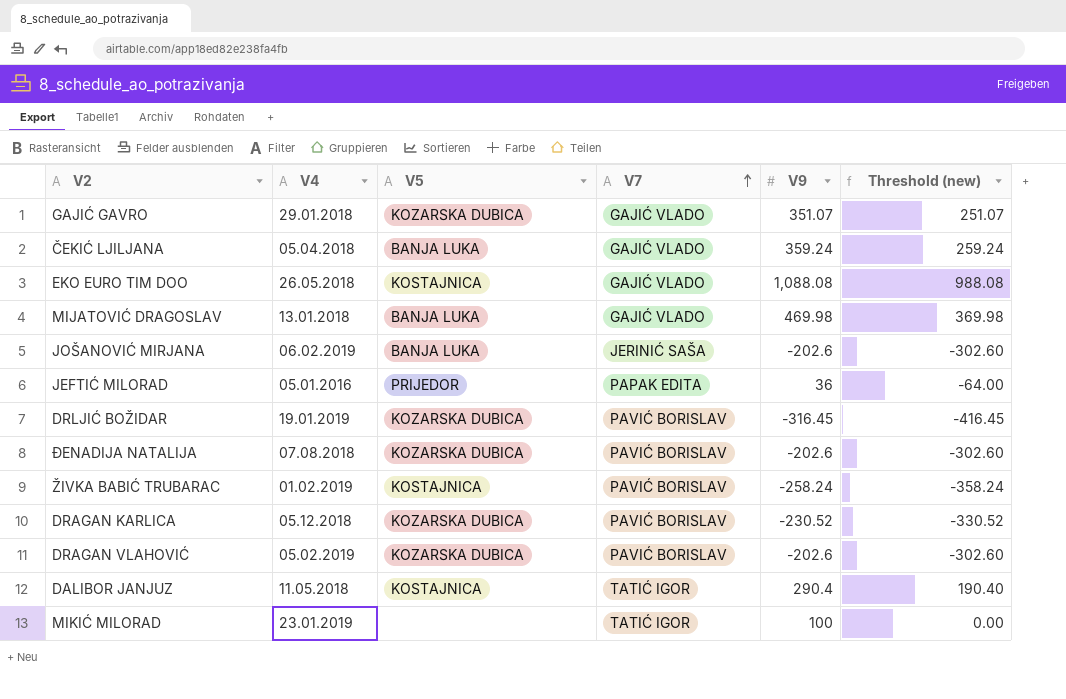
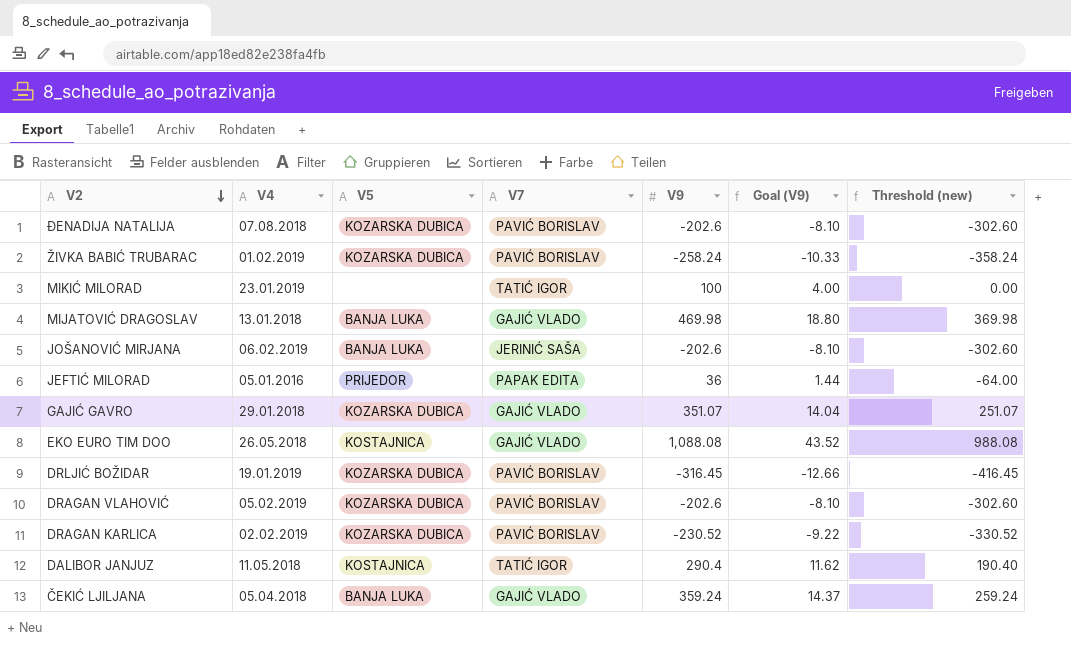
row order: V7 ascending -> V2 descending
column Goal (V9) | formula: none -> [V9] * 0.04
ŽIVKA BABIĆ TRUBARAC | V5: KOSTAJNICA -> KOZARSKA DUBICA
DRAGAN KARLICA | V4: 05.12.2018 -> 02.02.2019

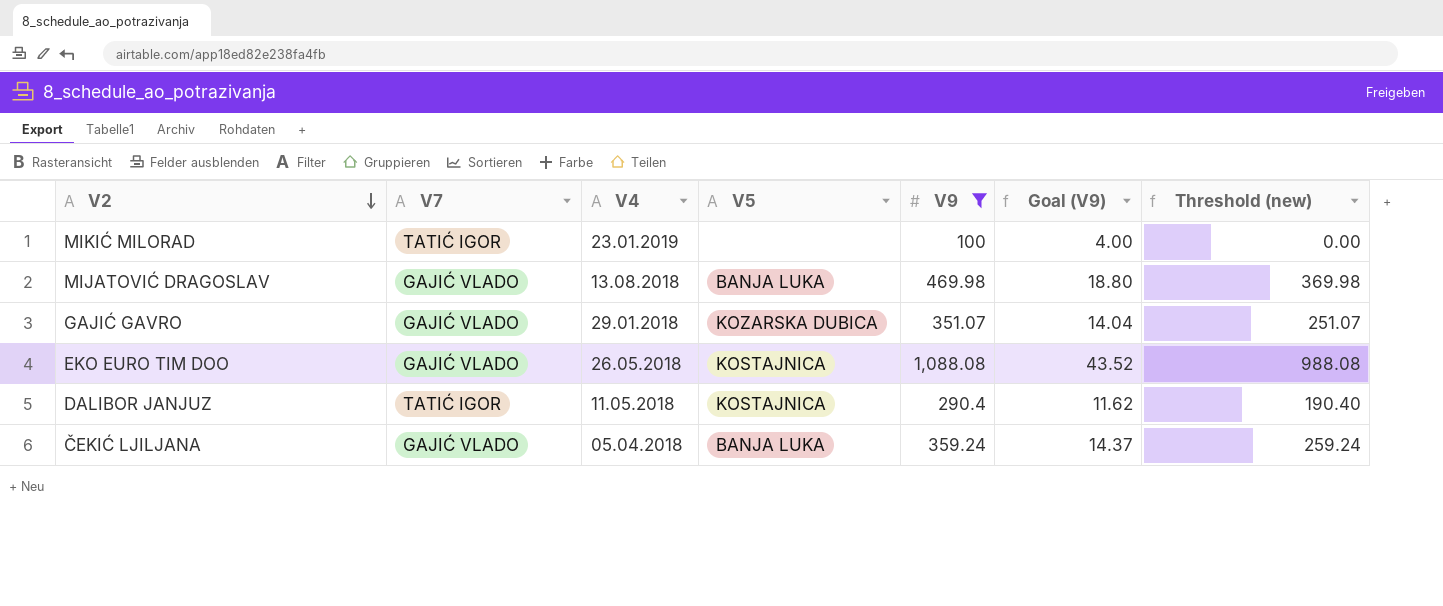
filter: none -> V9 >= 100
column V7 | position: 4 -> 2
MIJATOVIĆ DRAGOSLAV | V4: 13.01.2018 -> 13.08.2018

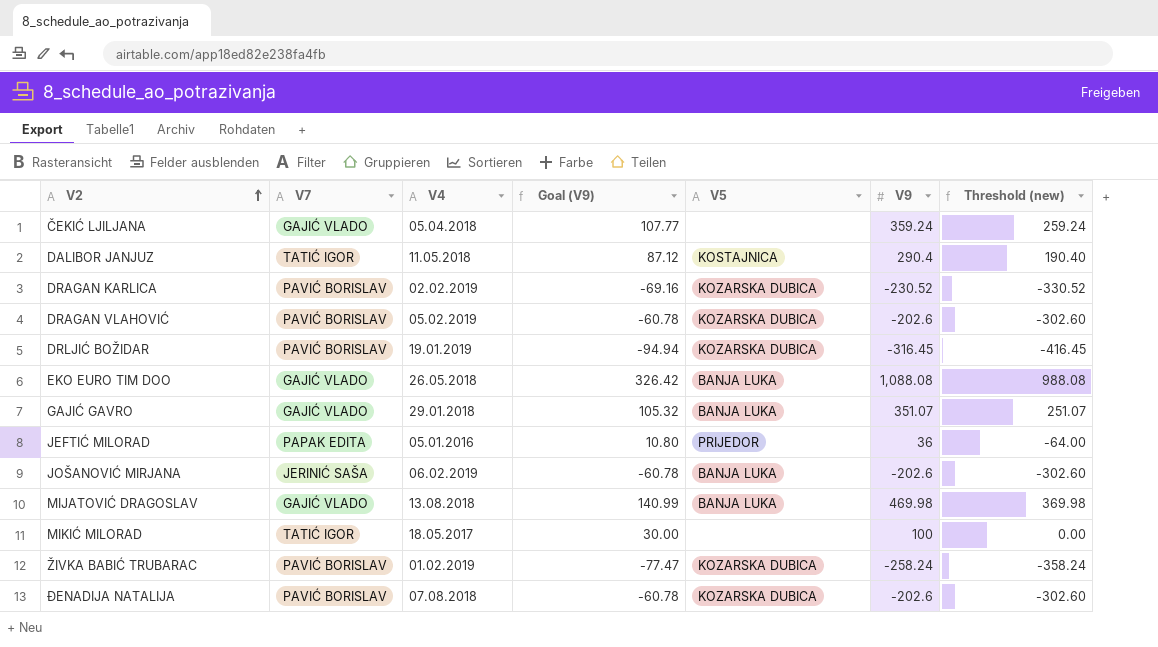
filter: V9 >= 100 -> none
row order: V2 descending -> V2 ascending
column Goal (V9) | formula: [V9] * 0.04 -> [V9] * 0.3
column Goal (V9) | position: 6 -> 4
ČEKIĆ LJILJANA | V5: BANJA LUKA -> none
EKO EURO TIM DOO | V5: KOSTAJNICA -> BANJA LUKA
GAJIĆ GAVRO | V5: KOZARSKA DUBICA -> BANJA LUKA
MIKIĆ MILORAD | V4: 23.01.2019 -> 18.05.2017

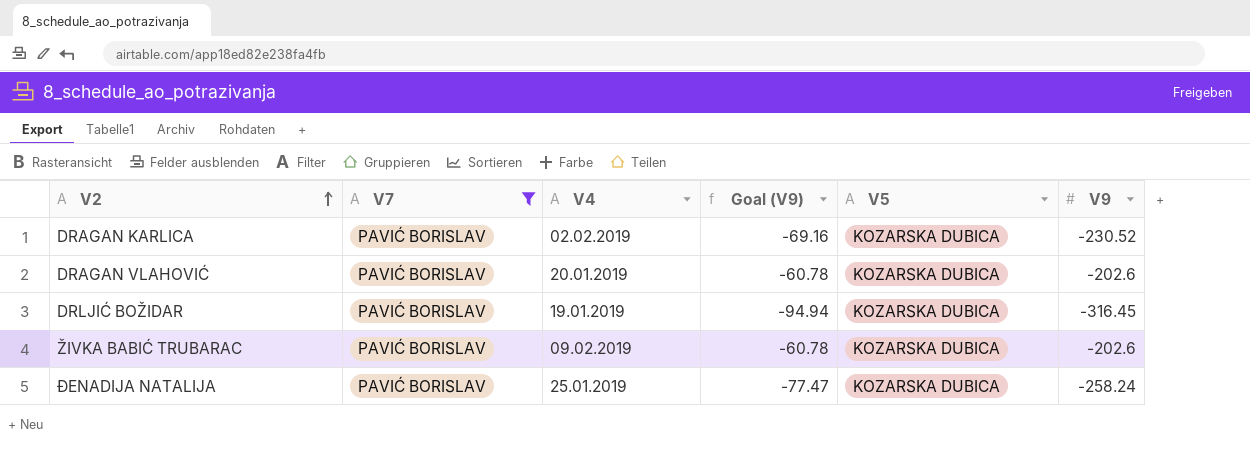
filter: none -> V7 = PAVIĆ BORISLAV
column Threshold (new) | formula: [V9] - 100 -> none
DRAGAN VLAHOVIĆ | V4: 05.02.2019 -> 20.01.2019
ŽIVKA BABIĆ TRUBARAC | V4: 01.02.2019 -> 09.02.2019
ŽIVKA BABIĆ TRUBARAC | Goal (V9): -77.47 -> -60.78
ŽIVKA BABIĆ TRUBARAC | V9: -258.24 -> -202.6
ĐENADIJA NATALIJA | V4: 07.08.2018 -> 25.01.2019
ĐENADIJA NATALIJA | Goal (V9): -60.78 -> -77.47
ĐENADIJA NATALIJA | V9: -202.6 -> -258.24

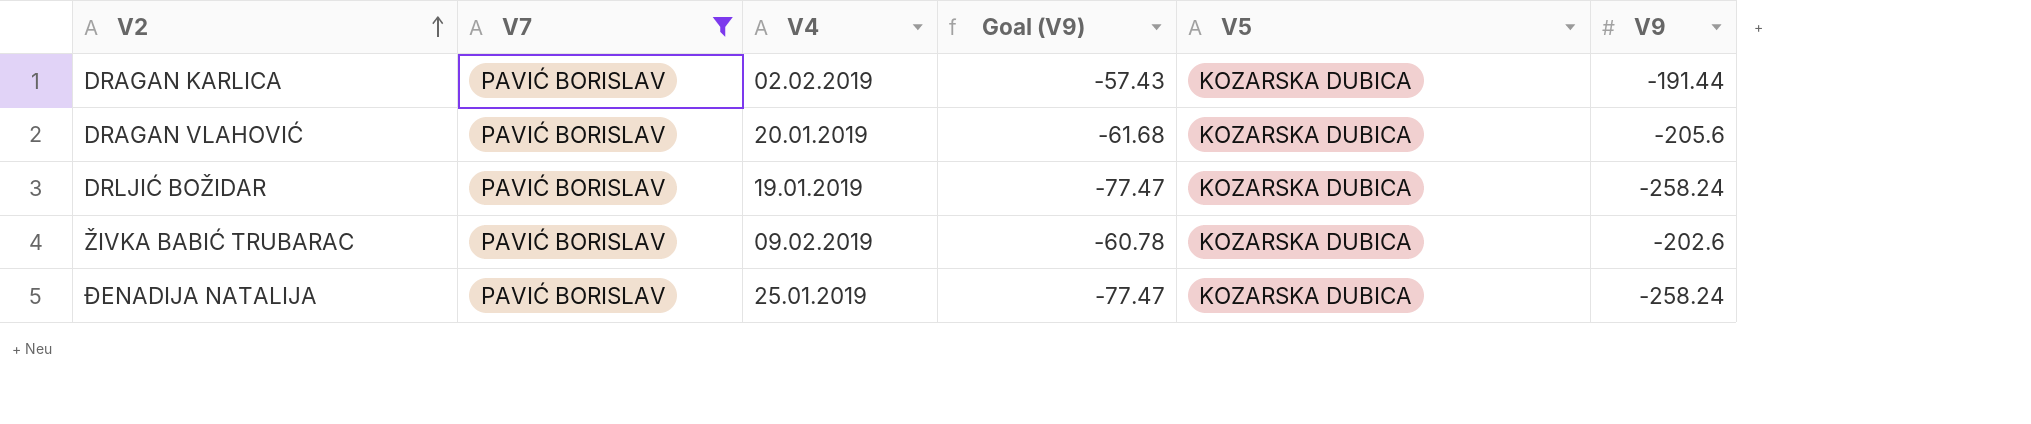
DRAGAN KARLICA | Goal (V9): -69.16 -> -57.43
DRAGAN KARLICA | V9: -230.52 -> -191.44
DRAGAN VLAHOVIĆ | Goal (V9): -60.78 -> -61.68
DRAGAN VLAHOVIĆ | V9: -202.6 -> -205.6
DRLJIĆ BOŽIDAR | Goal (V9): -94.94 -> -77.47
DRLJIĆ BOŽIDAR | V9: -316.45 -> -258.24

